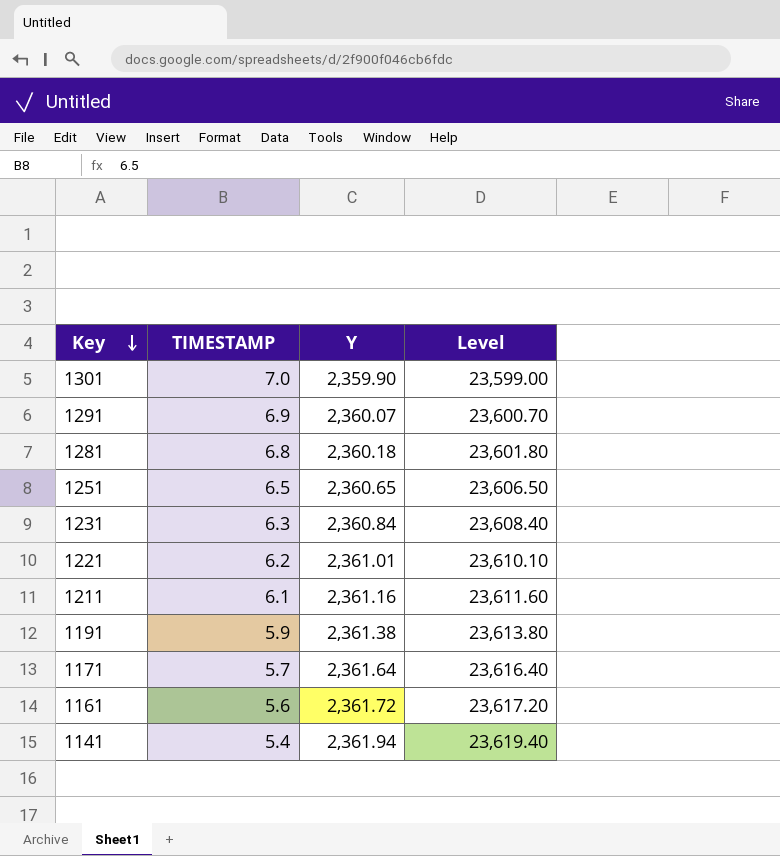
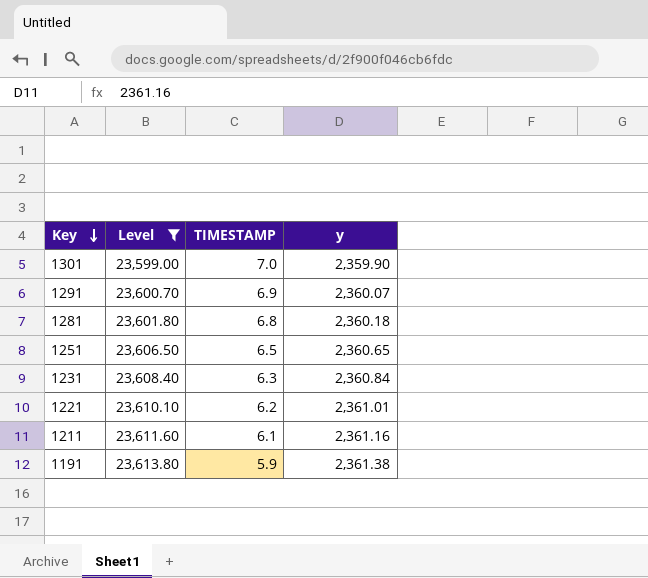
filter: none -> Level <= 23,613.80
column Level | position: 4 -> 2
column name: Y -> y

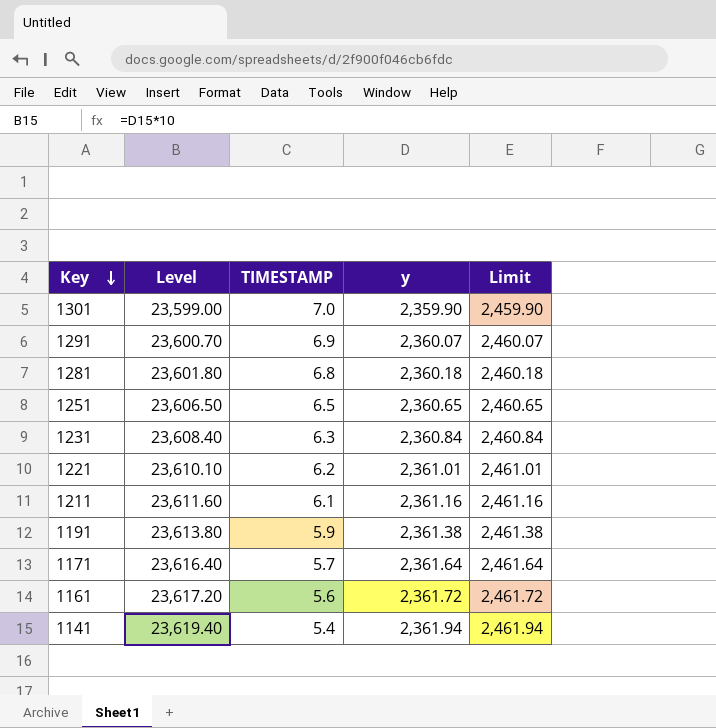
filter: Level <= 23,613.80 -> none
column Limit | formula: none -> [y] + 100

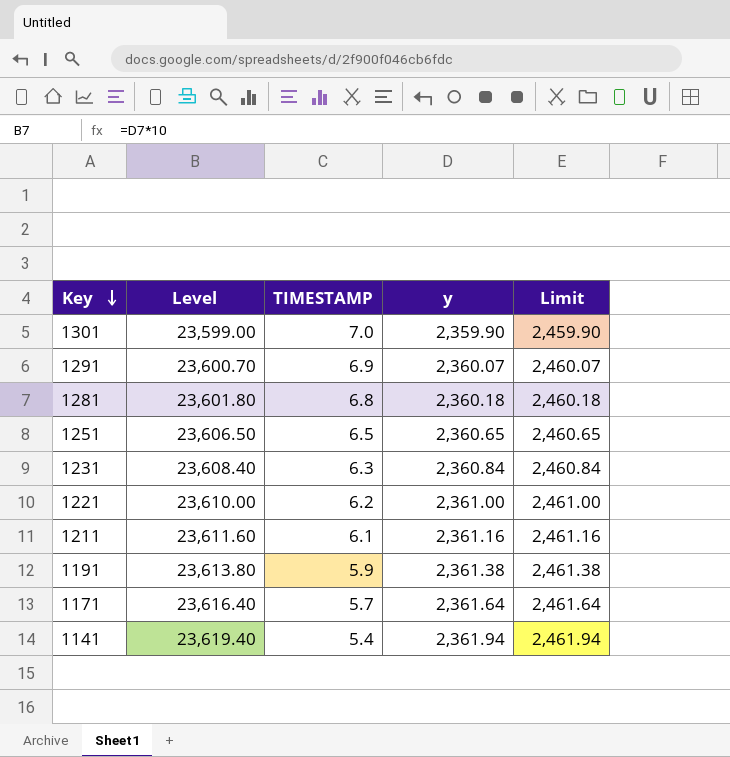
row 1161: 23,617.20 | 5.6 | 2,361.72 | 2,461.72 -> none
1221 | Level: 23,610.10 -> 23,610.00
1221 | y: 2,361.01 -> 2,361.00
1221 | Limit: 2,461.01 -> 2,461.00

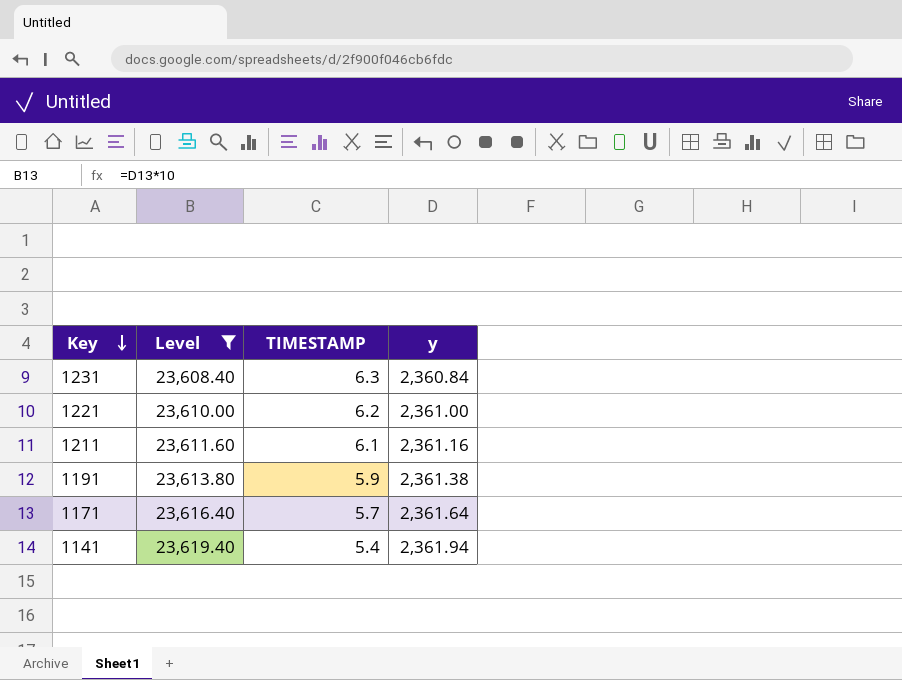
filter: none -> Level >= 23,608.40
column Limit | formula: [y] + 100 -> none

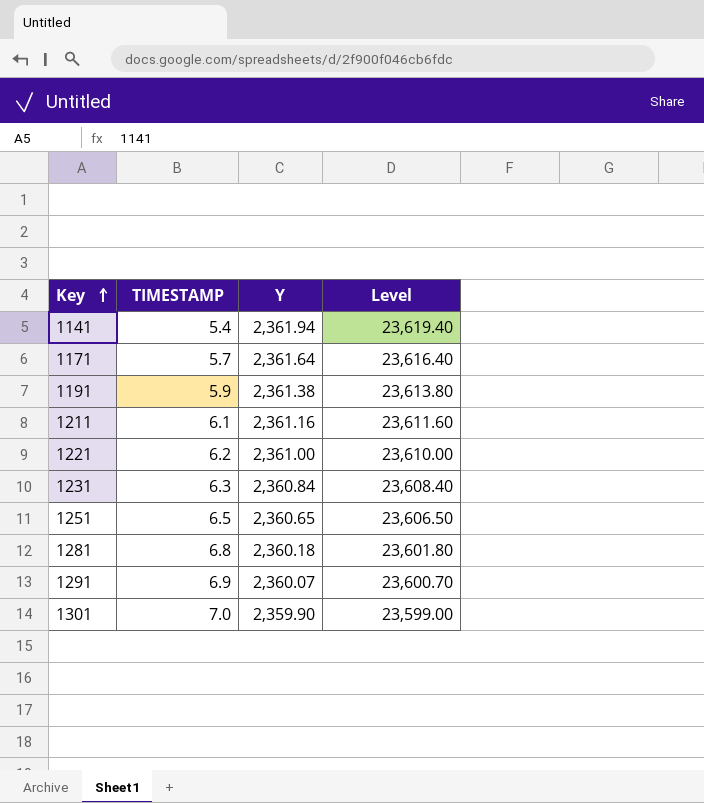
filter: Level >= 23,608.40 -> none
row order: Key descending -> Key ascending
column name: y -> Y
column Level | position: 2 -> 4

